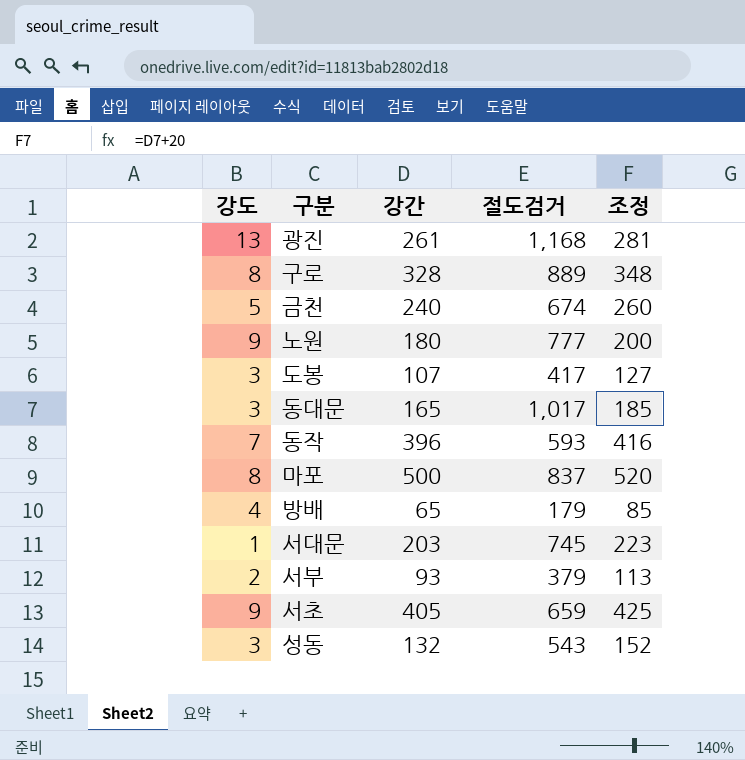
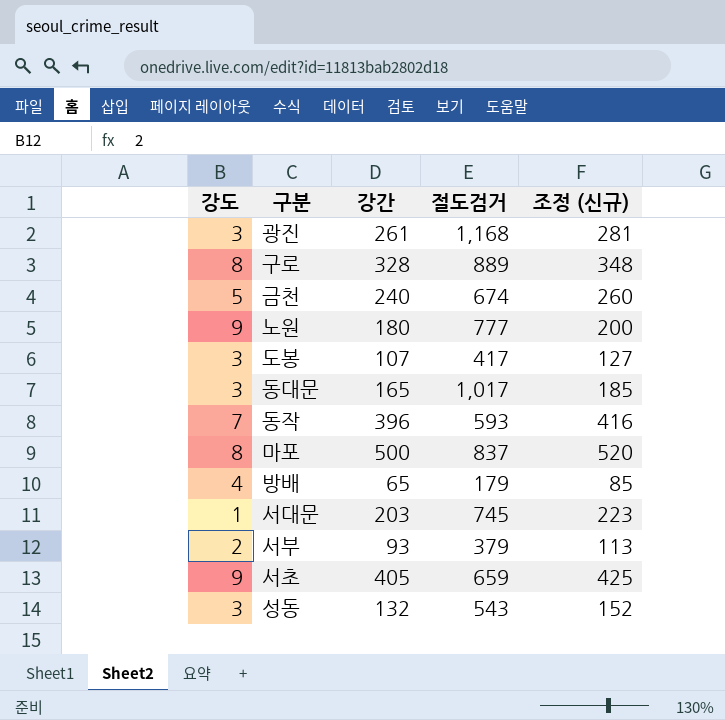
column name: 조정 -> 조정 (신규)
광진 | 강도: 13 -> 3

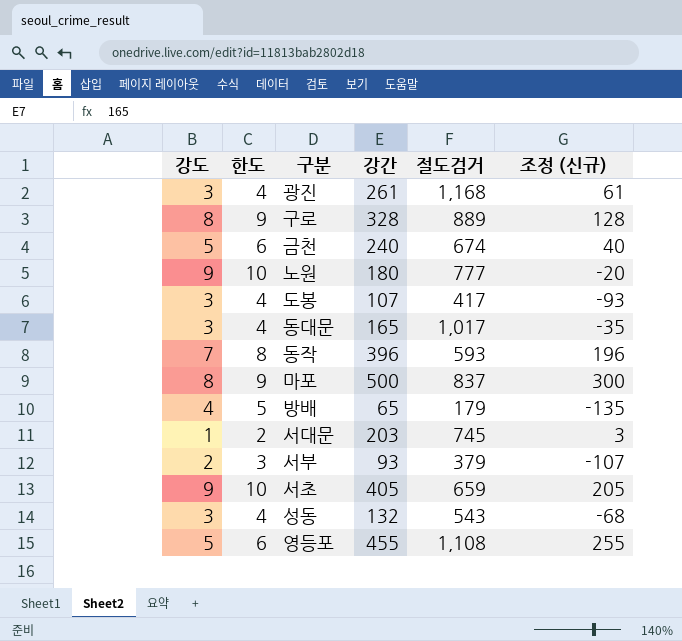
column 한도 | formula: none -> [강도] + 1
column 조정 (신규) | formula: [강간] + 20 -> [강간] - 200
row 영등포: none -> 5 | 6 | 455 | 1,108 | 255

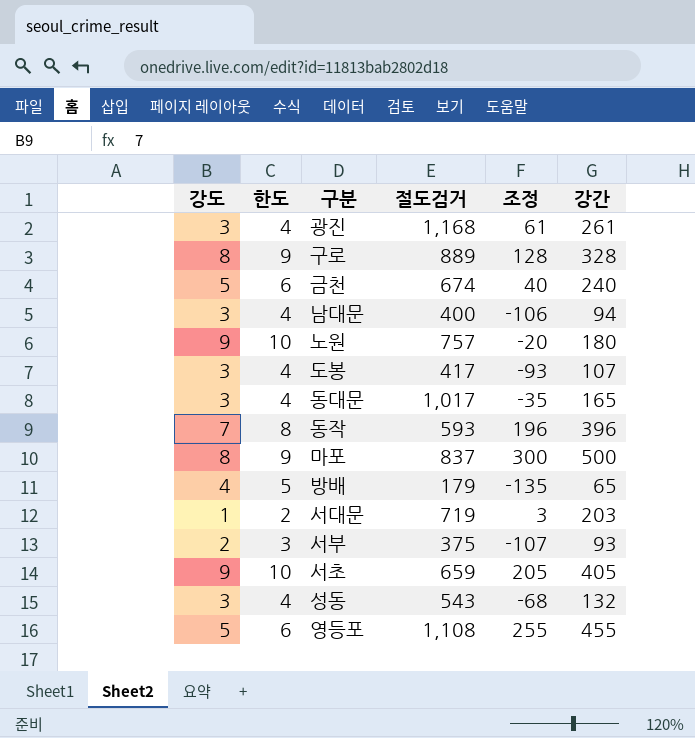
column name: 조정 (신규) -> 조정
column 강간 | position: 4 -> 6
row 남대문: none -> 3 | 4 | 400 | -106 | 94
노원 | 절도검거: 777 -> 757
서대문 | 절도검거: 745 -> 719
서부 | 절도검거: 379 -> 375

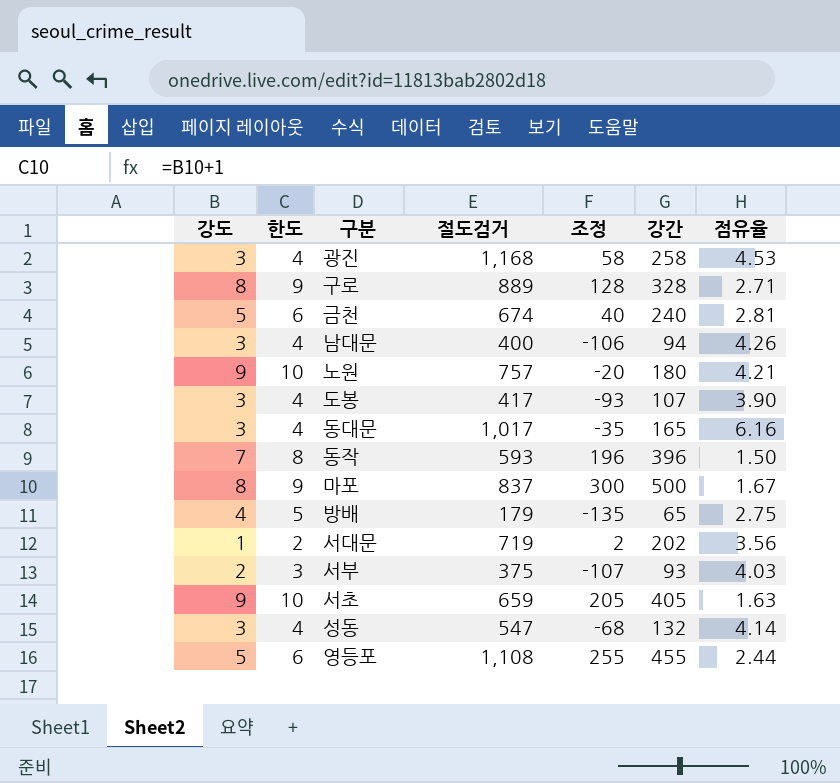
column 점유율 | formula: none -> [절도검거] / [강간]
광진 | 조정: 61 -> 58
광진 | 강간: 261 -> 258
서대문 | 조정: 3 -> 2
서대문 | 강간: 203 -> 202
성동 | 절도검거: 543 -> 547

